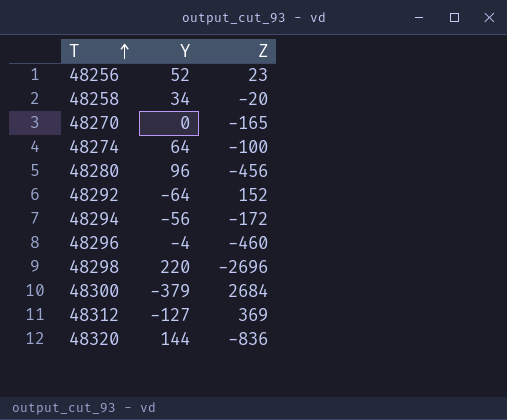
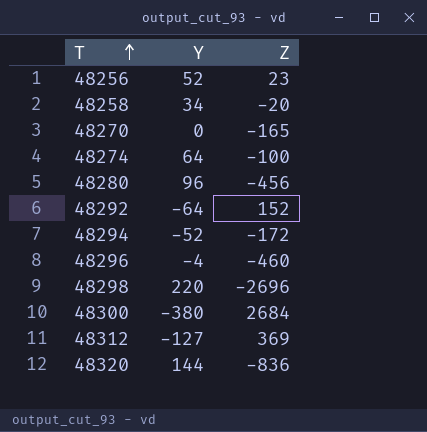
48294 | Y: -56 -> -52
48300 | Y: -379 -> -380

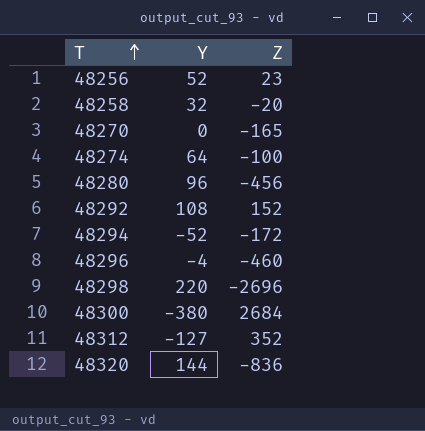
48258 | Y: 34 -> 32
48292 | Y: -64 -> 108
48312 | Z: 369 -> 352

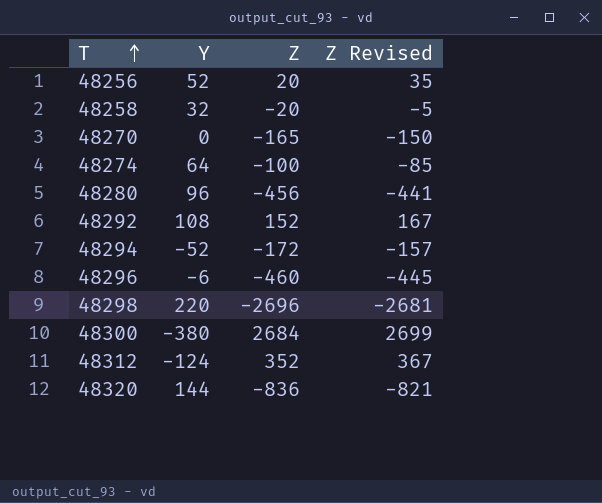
column Z Revised | formula: none -> [Z] + 15
48256 | Z: 23 -> 20
48296 | Y: -4 -> -6
48312 | Y: -127 -> -124

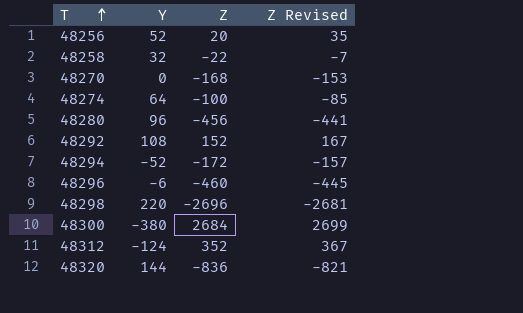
48258 | Z: -20 -> -22
48258 | Z Revised: -5 -> -7
48270 | Z: -165 -> -168
48270 | Z Revised: -150 -> -153

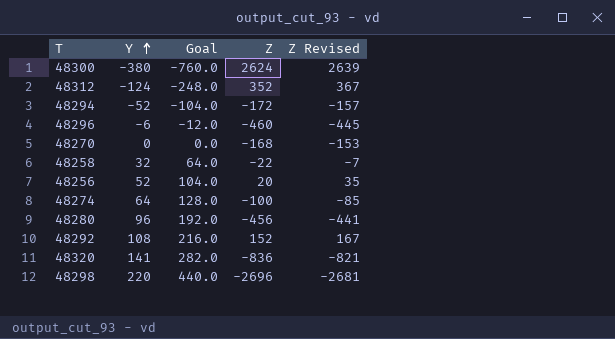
row order: T ascending -> Y ascending
column Goal | formula: none -> [Y] * 2
48300 | Z: 2684 -> 2624
48300 | Z Revised: 2699 -> 2639
48320 | Y: 144 -> 141

